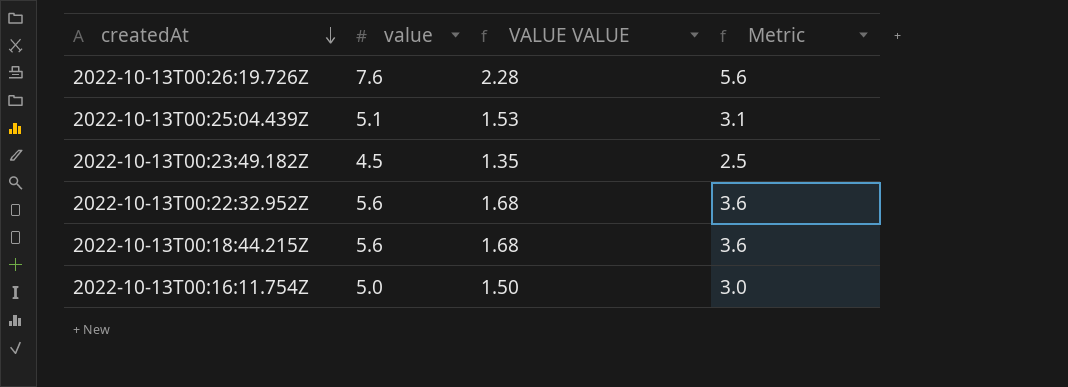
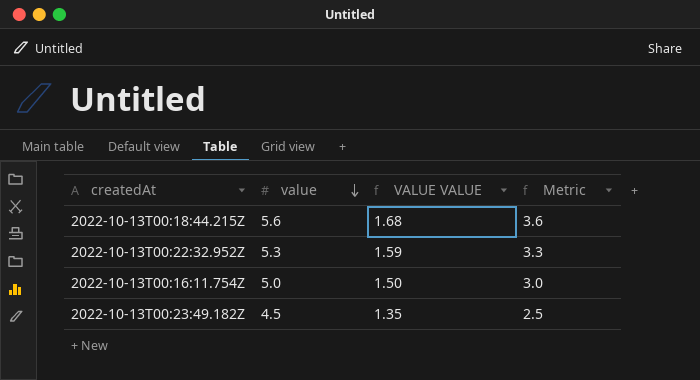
row order: createdAt descending -> value descending
row 2022-10-13T00:26:19.726Z: 7.6 | 2.28 | 5.6 -> none
row 2022-10-13T00:25:04.439Z: 5.1 | 1.53 | 3.1 -> none
2022-10-13T00:22:32.952Z | value: 5.6 -> 5.3
2022-10-13T00:22:32.952Z | VALUE VALUE: 1.68 -> 1.59
2022-10-13T00:22:32.952Z | Metric: 3.6 -> 3.3

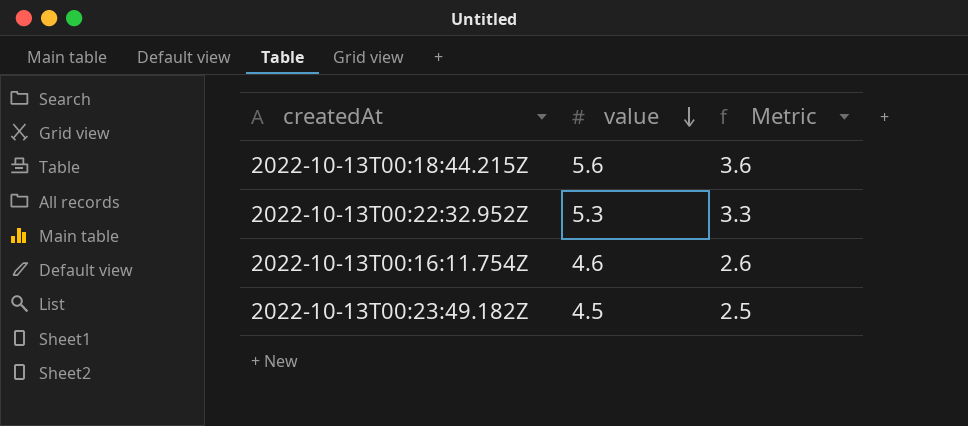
column VALUE VALUE | formula: [value] * 0.3 -> none
2022-10-13T00:16:11.754Z | value: 5.0 -> 4.6
2022-10-13T00:16:11.754Z | Metric: 3.0 -> 2.6

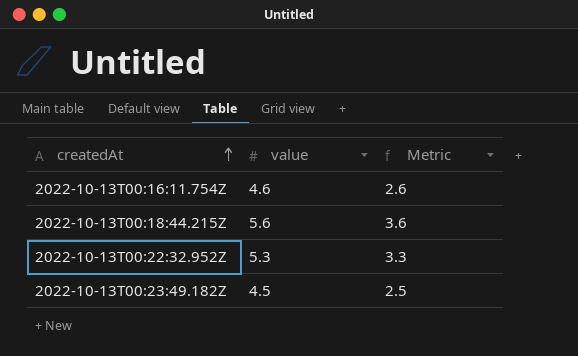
row order: value descending -> createdAt ascending

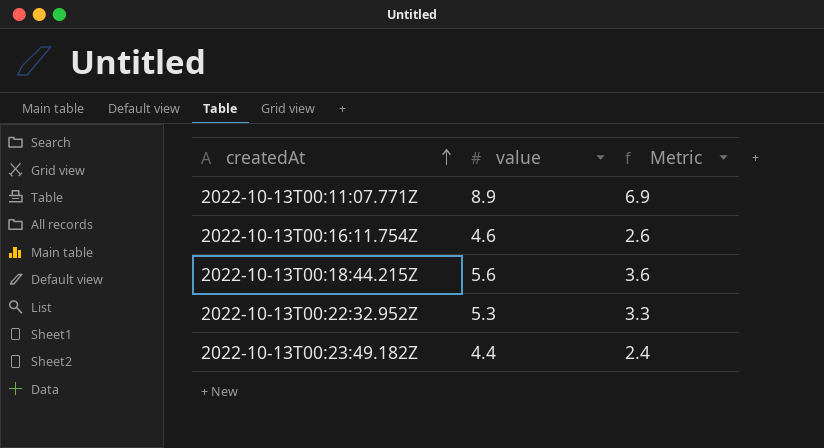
row 2022-10-13T00:11:07.771Z: none -> 8.9 | 6.9
2022-10-13T00:23:49.182Z | value: 4.5 -> 4.4
2022-10-13T00:23:49.182Z | Metric: 2.5 -> 2.4

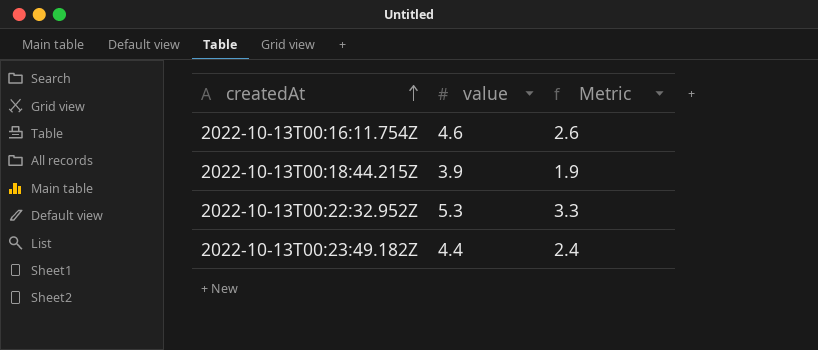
row 2022-10-13T00:11:07.771Z: 8.9 | 6.9 -> none
2022-10-13T00:18:44.215Z | value: 5.6 -> 3.9
2022-10-13T00:18:44.215Z | Metric: 3.6 -> 1.9

